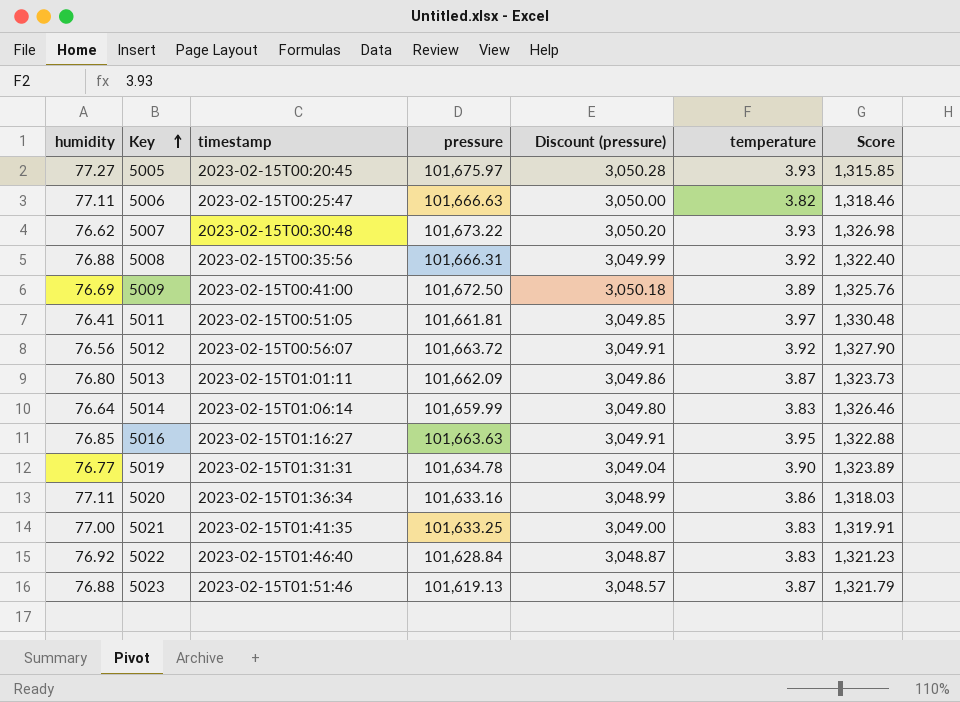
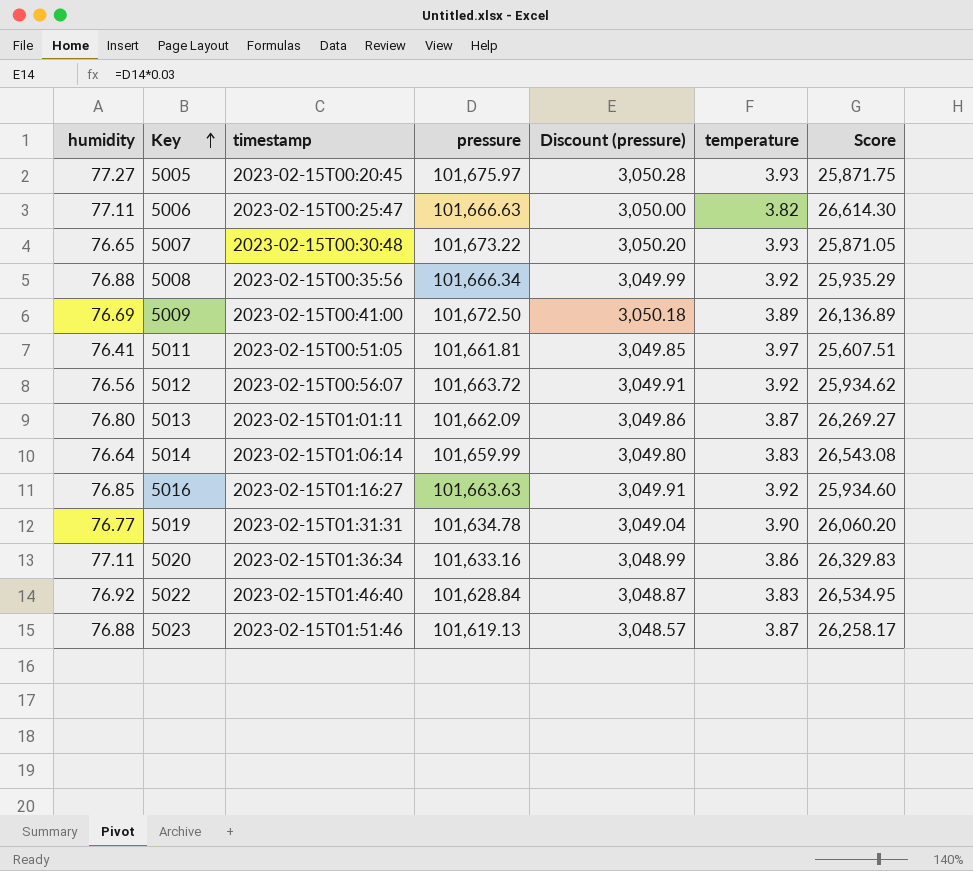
column Score | formula: [pressure] / [humidity] -> [pressure] / [temperature]
row 5021: 77.00 | 2023-02-15T01:41:35 | 101,633.25 | 3,049.00 | 3.83 | 1,319.91 -> none
5007 | humidity: 76.62 -> 76.65
5008 | pressure: 101,666.31 -> 101,666.34
5016 | temperature: 3.95 -> 3.92

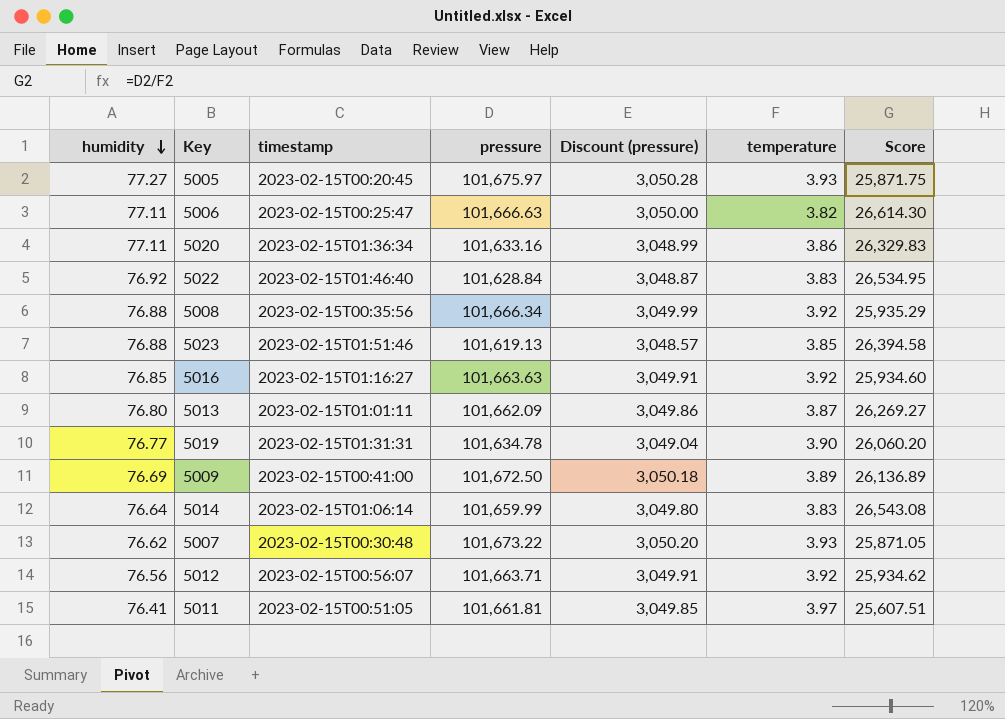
row order: Key ascending -> humidity descending
5023 | temperature: 3.87 -> 3.85
5023 | Score: 26,258.17 -> 26,394.58
5007 | humidity: 76.65 -> 76.62
5012 | pressure: 101,663.72 -> 101,663.71

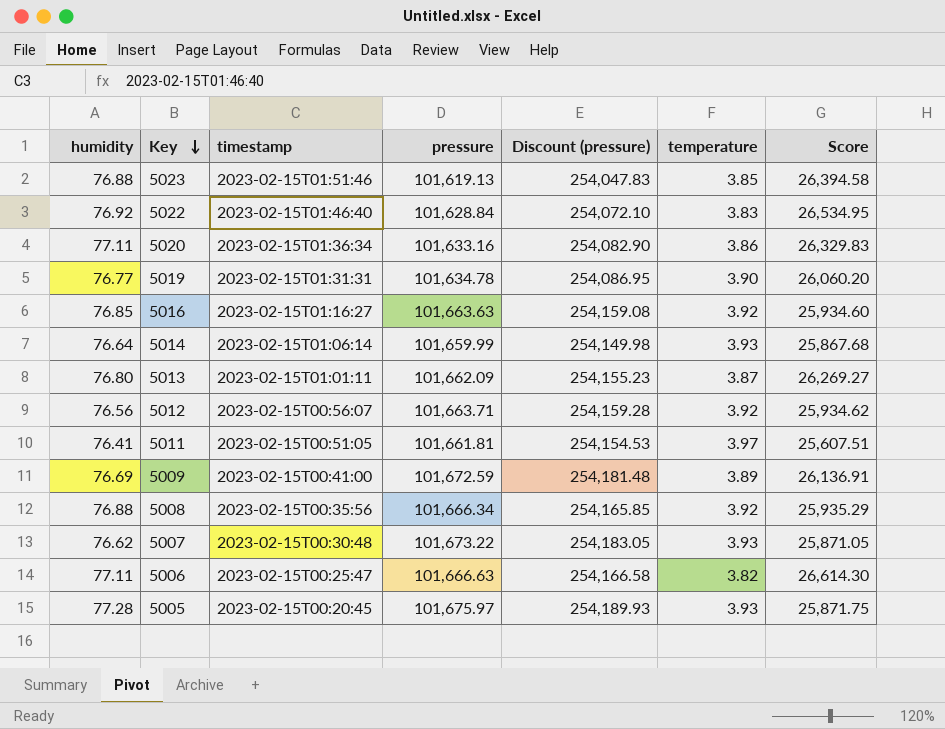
row order: humidity descending -> Key descending
column Discount (pressure) | formula: [pressure] * 0.03 -> [pressure] * 2.5
5014 | temperature: 3.83 -> 3.93
5014 | Score: 26,543.08 -> 25,867.68
5009 | pressure: 101,672.50 -> 101,672.59
5009 | Score: 26,136.89 -> 26,136.91
5005 | humidity: 77.27 -> 77.28

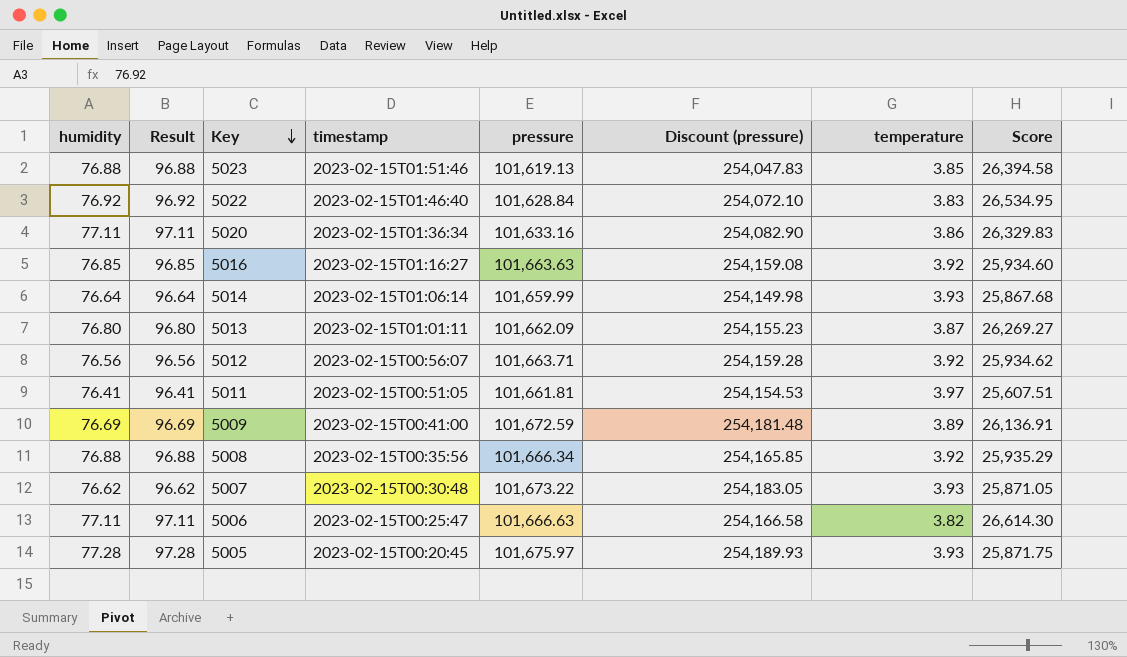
column Result | formula: none -> [humidity] + 20
row 5019: 76.77 | 2023-02-15T01:31:31 | 101,634.78 | 254,086.95 | 3.90 | 26,060.20 -> none

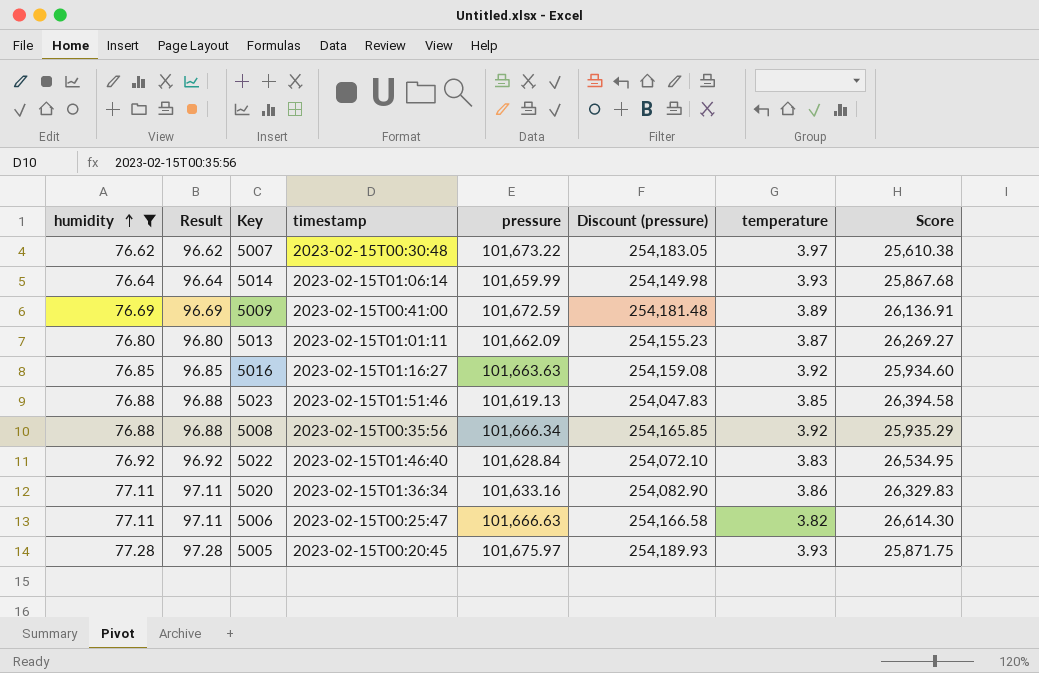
filter: none -> humidity >= 76.62
row order: Key descending -> humidity ascending
5007 | temperature: 3.93 -> 3.97
5007 | Score: 25,871.05 -> 25,610.38

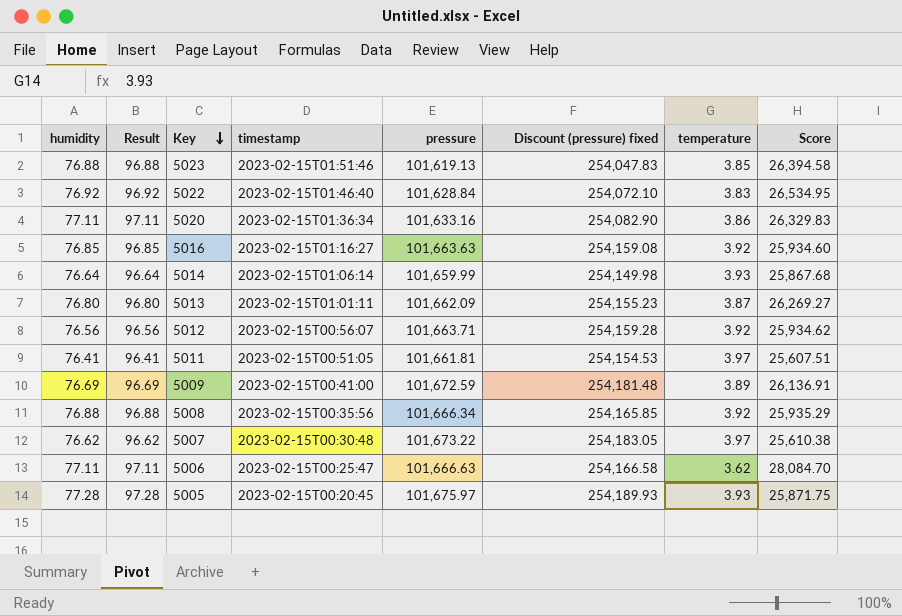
filter: humidity >= 76.62 -> none
row order: humidity ascending -> Key descending
column name: Discount (pressure) -> Discount (pressure) fixed
5006 | temperature: 3.82 -> 3.62
5006 | Score: 26,614.30 -> 28,084.70

